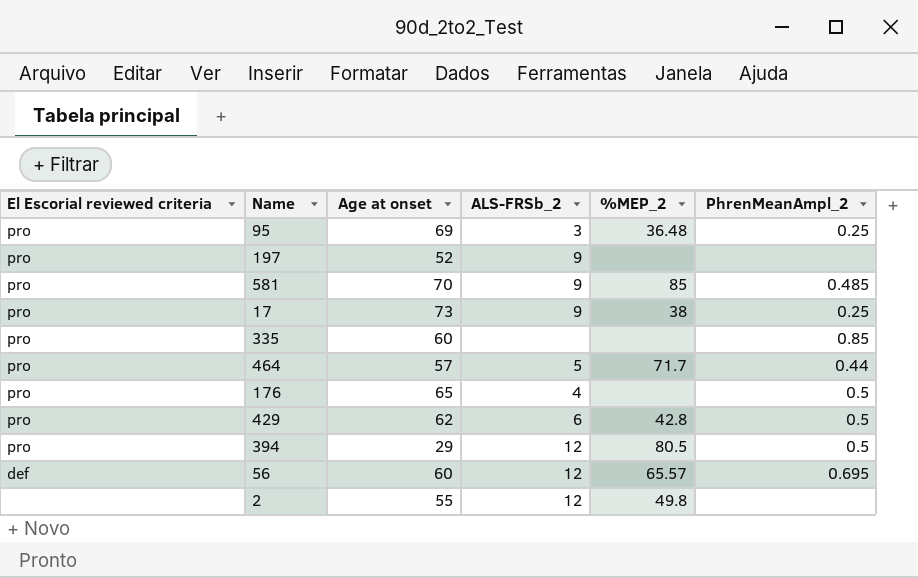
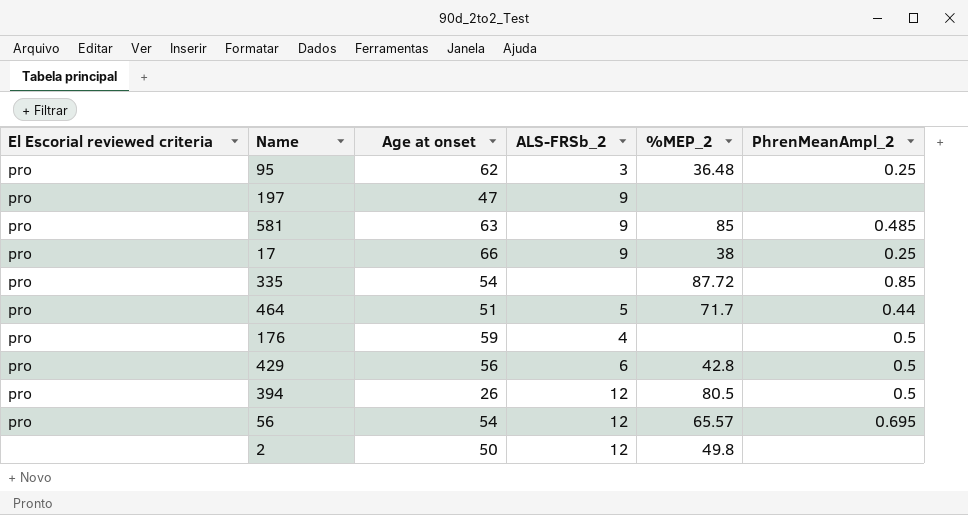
95 | Age at onset: 69 -> 62
197 | Age at onset: 52 -> 47
581 | Age at onset: 70 -> 63
17 | Age at onset: 73 -> 66
335 | Age at onset: 60 -> 54
335 | %MEP_2: none -> 87.72
464 | Age at onset: 57 -> 51
176 | Age at onset: 65 -> 59
429 | Age at onset: 62 -> 56
394 | Age at onset: 29 -> 26
56 | El Escorial reviewed criteria: def -> pro
56 | Age at onset: 60 -> 54
2 | Age at onset: 55 -> 50

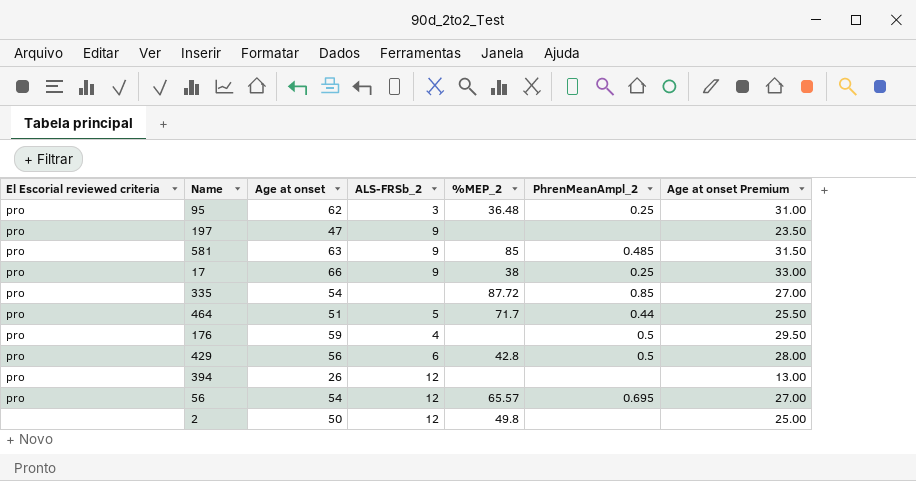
column Age at onset Premium | formula: none -> [Age at onset] * 0.5
394 | %MEP_2: 80.5 -> none
394 | PhrenMeanAmpl_2: 0.5 -> none

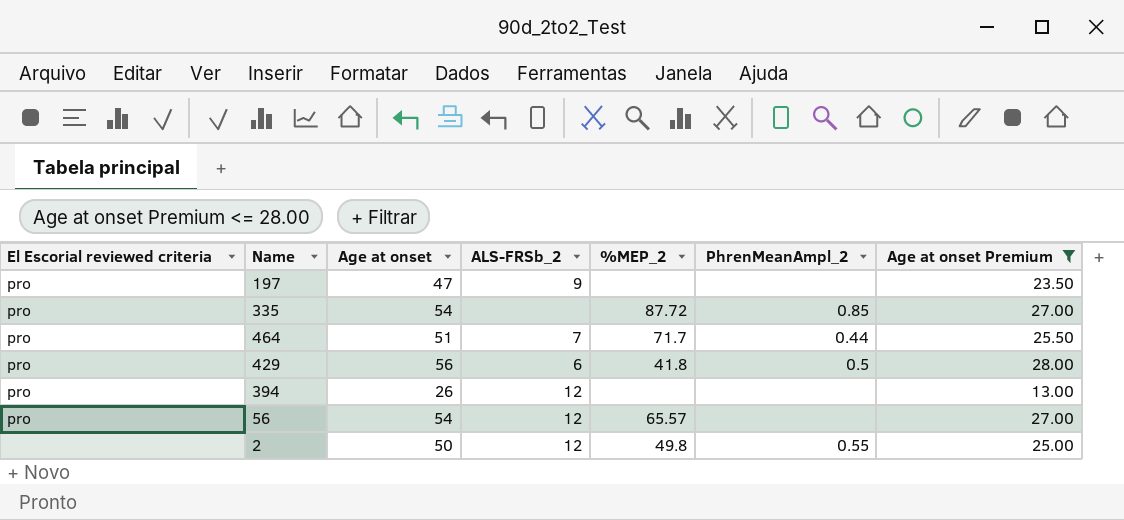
filter: none -> Age at onset Premium <= 28.00
464 | ALS-FRSb_2: 5 -> 7
429 | %MEP_2: 42.8 -> 41.8
56 | PhrenMeanAmpl_2: 0.695 -> none
2 | PhrenMeanAmpl_2: none -> 0.55

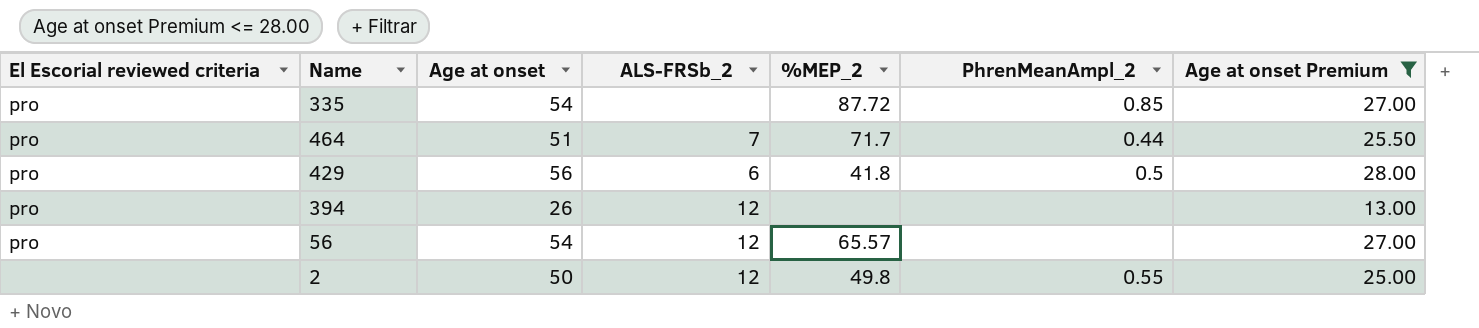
row 197: pro | 47 | 9 | none | none | 23.50 -> none

